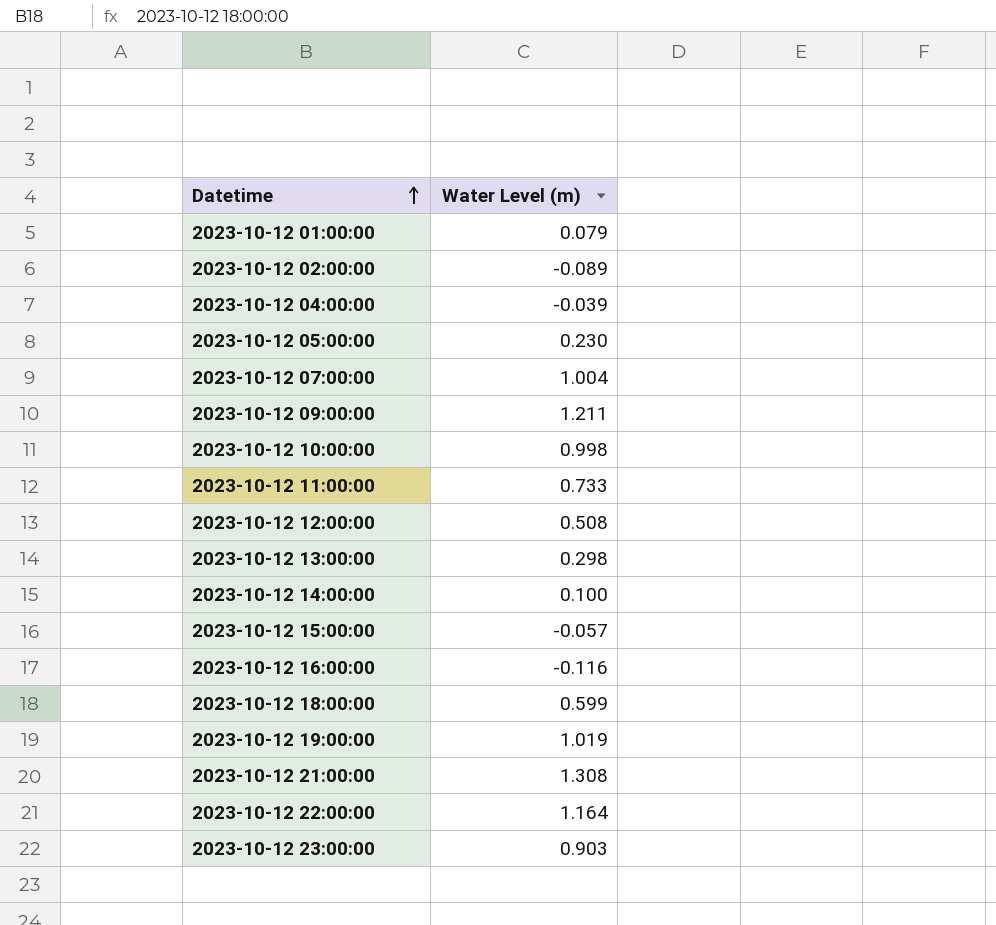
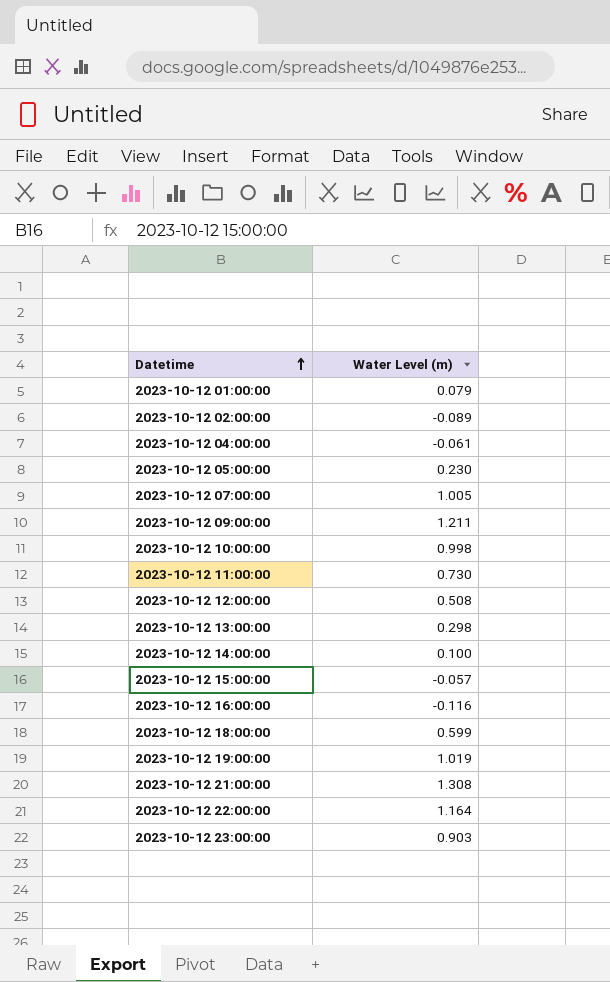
2023-10-12 04:00:00 | Water Level (m): -0.039 -> -0.061
2023-10-12 07:00:00 | Water Level (m): 1.004 -> 1.005
2023-10-12 11:00:00 | Water Level (m): 0.733 -> 0.730

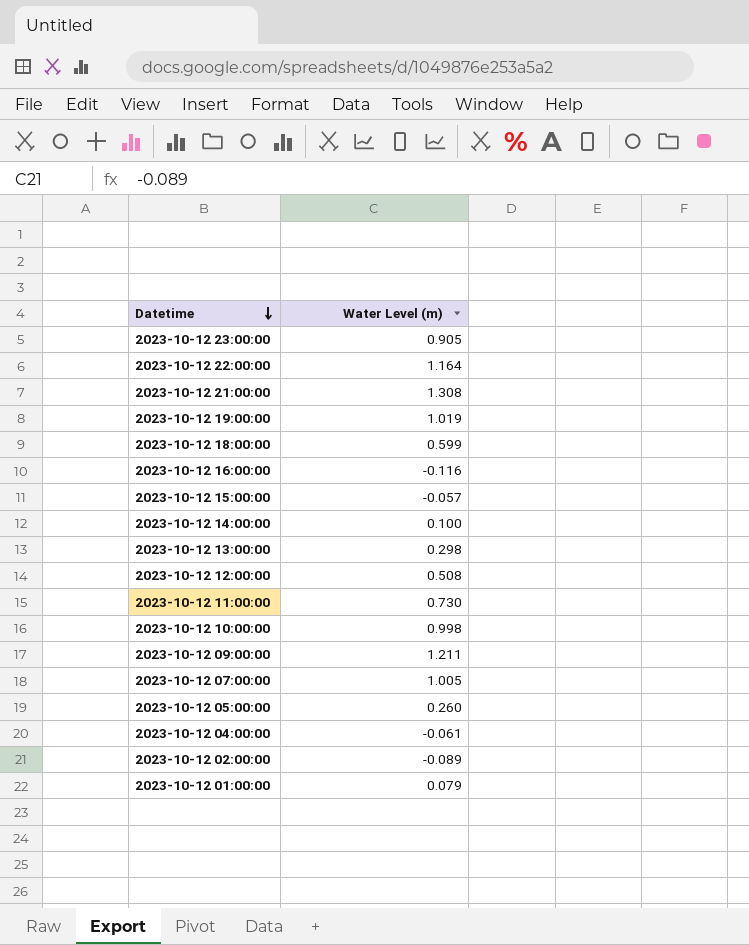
row order: Datetime ascending -> Datetime descending
2023-10-12 23:00:00 | Water Level (m): 0.903 -> 0.905
2023-10-12 05:00:00 | Water Level (m): 0.230 -> 0.260

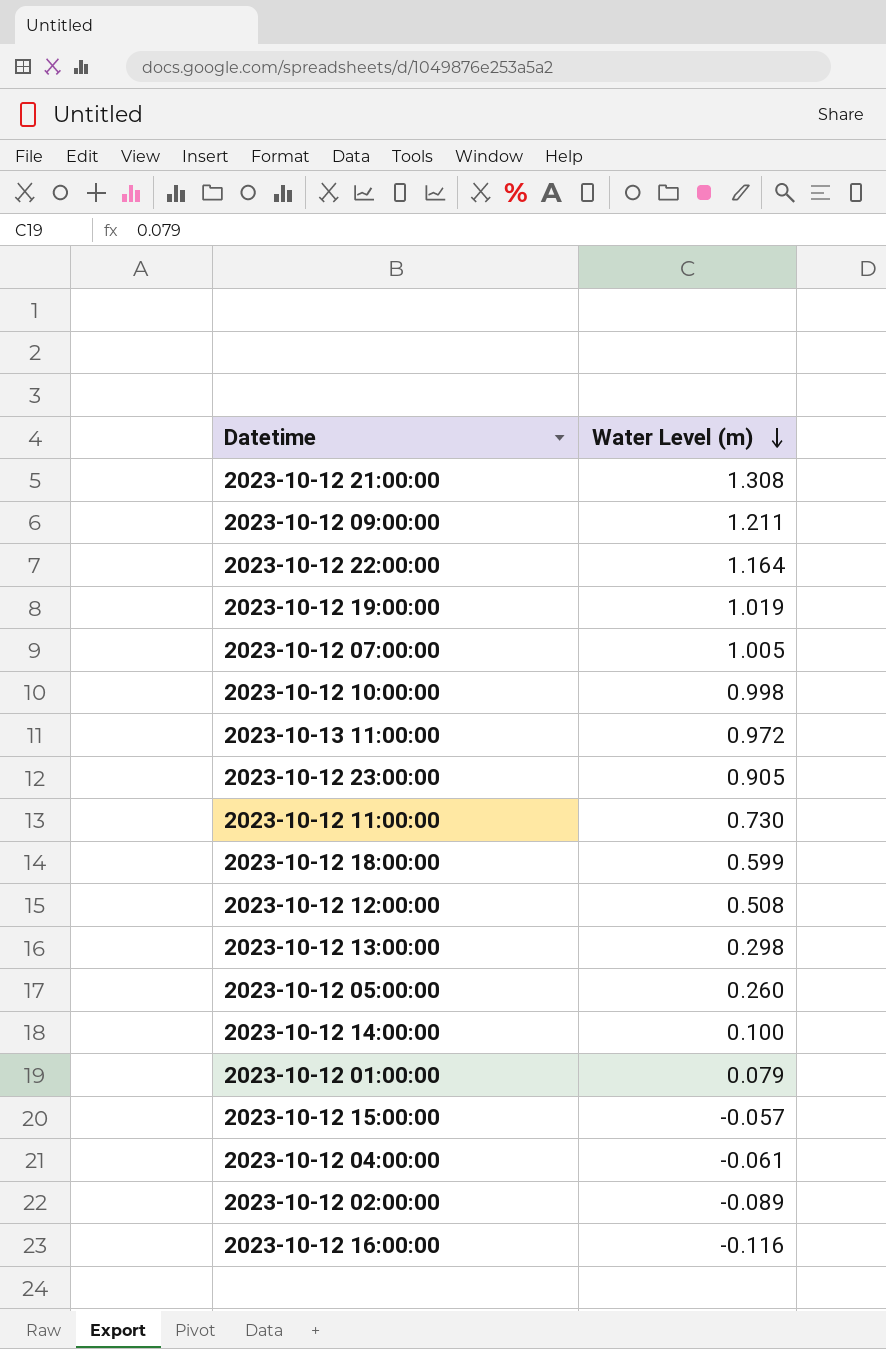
row order: Datetime descending -> Water Level (m) descending
row 2023-10-13 11:00:00: none -> 0.972

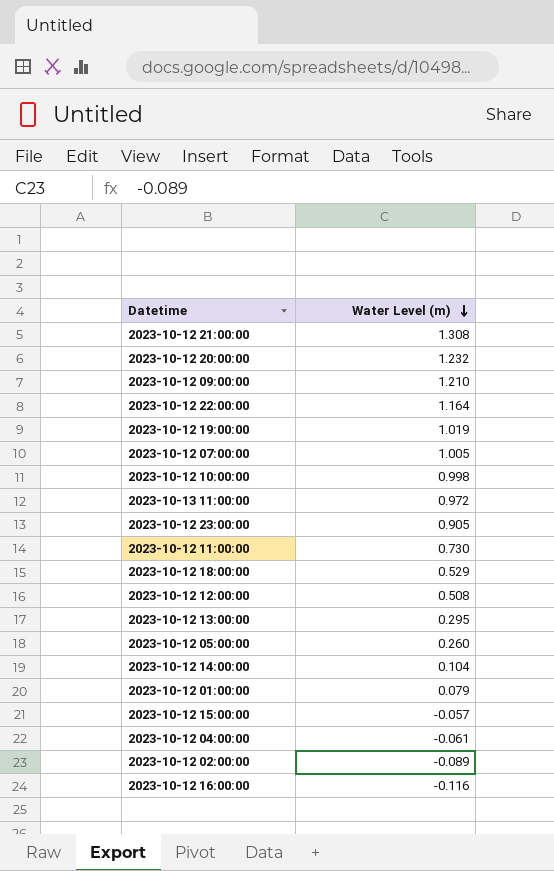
row 2023-10-12 20:00:00: none -> 1.232
2023-10-12 09:00:00 | Water Level (m): 1.211 -> 1.210
2023-10-12 18:00:00 | Water Level (m): 0.599 -> 0.529
2023-10-12 13:00:00 | Water Level (m): 0.298 -> 0.295
2023-10-12 14:00:00 | Water Level (m): 0.100 -> 0.104

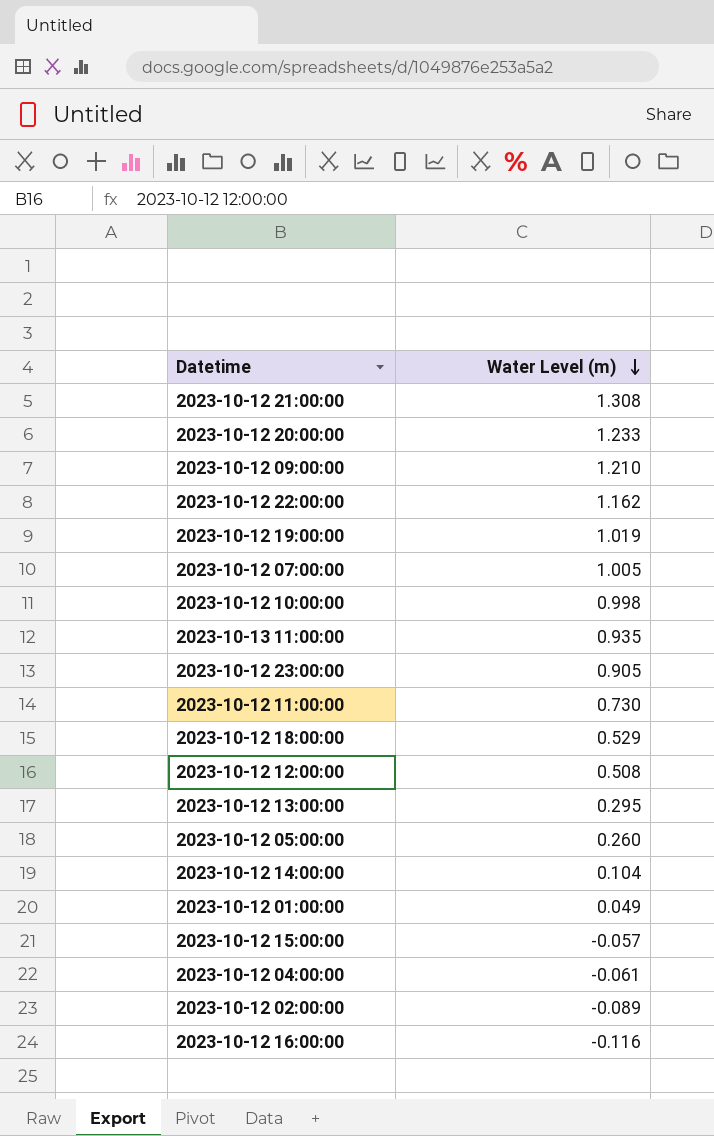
2023-10-12 20:00:00 | Water Level (m): 1.232 -> 1.233
2023-10-12 22:00:00 | Water Level (m): 1.164 -> 1.162
2023-10-13 11:00:00 | Water Level (m): 0.972 -> 0.935
2023-10-12 01:00:00 | Water Level (m): 0.079 -> 0.049

